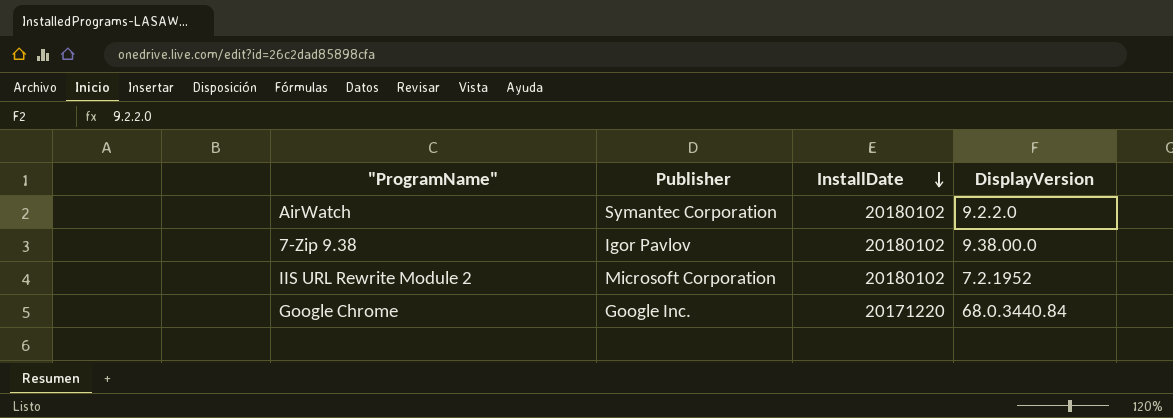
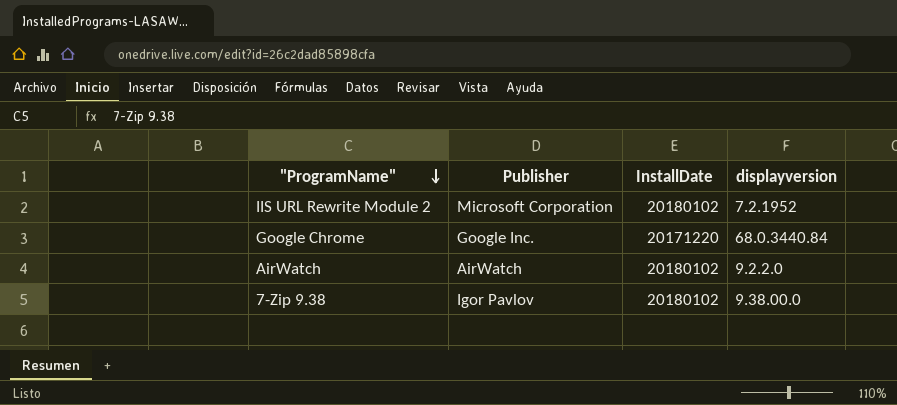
row order: InstallDate descending -> "ProgramName" descending
column name: DisplayVersion -> displayversion
AirWatch | Publisher: Symantec Corporation -> AirWatch

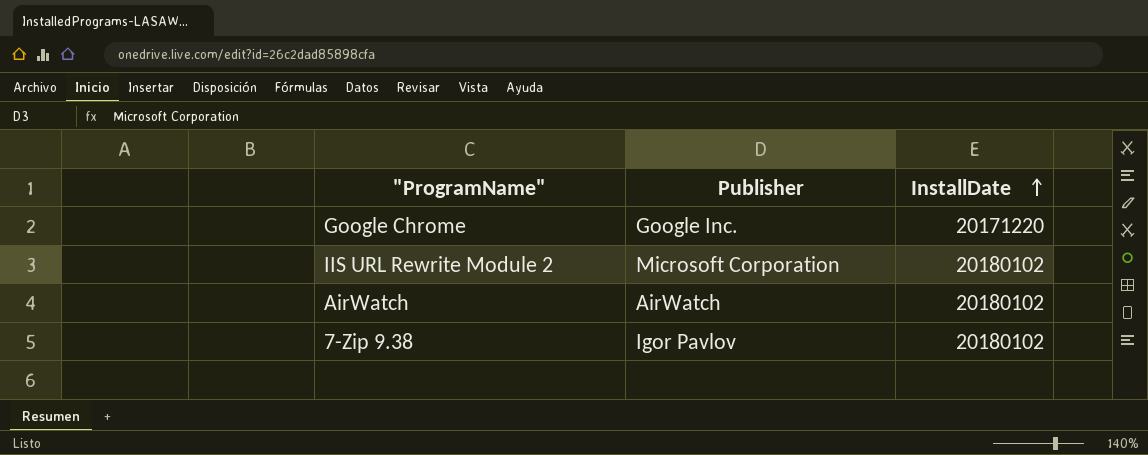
row order: "ProgramName" descending -> InstallDate ascending
column displayversion | position: 4 -> none

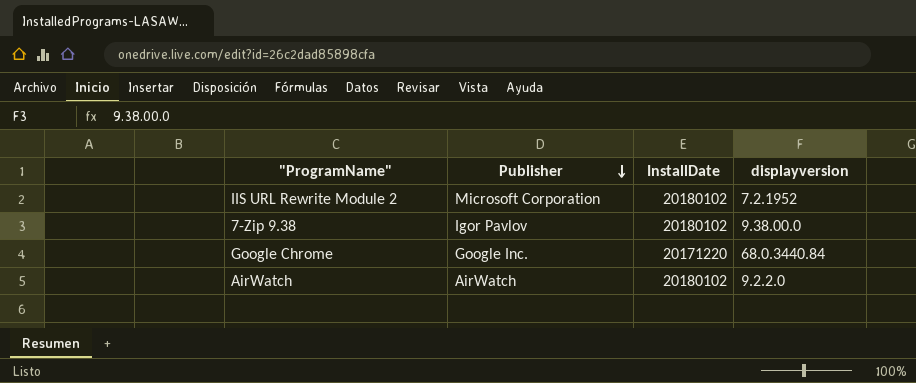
row order: InstallDate ascending -> Publisher descending
column displayversion | position: none -> 4

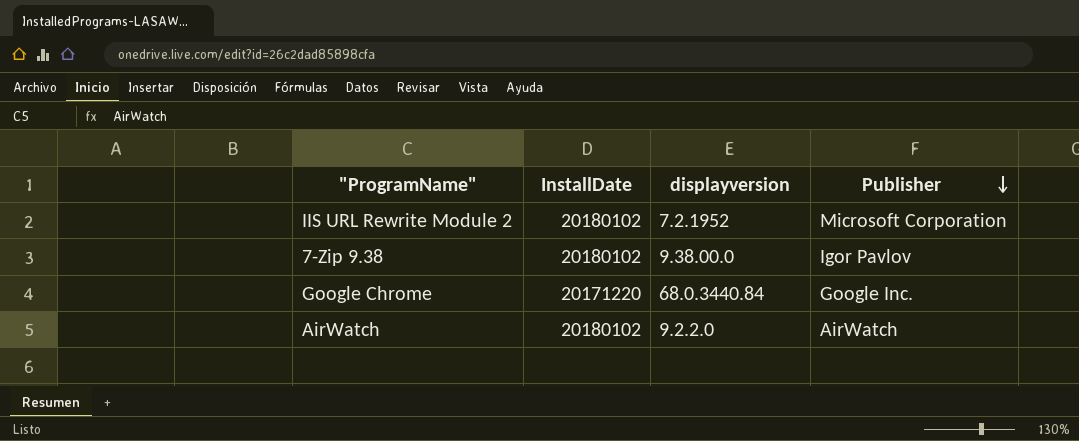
column Publisher | position: 2 -> 4

